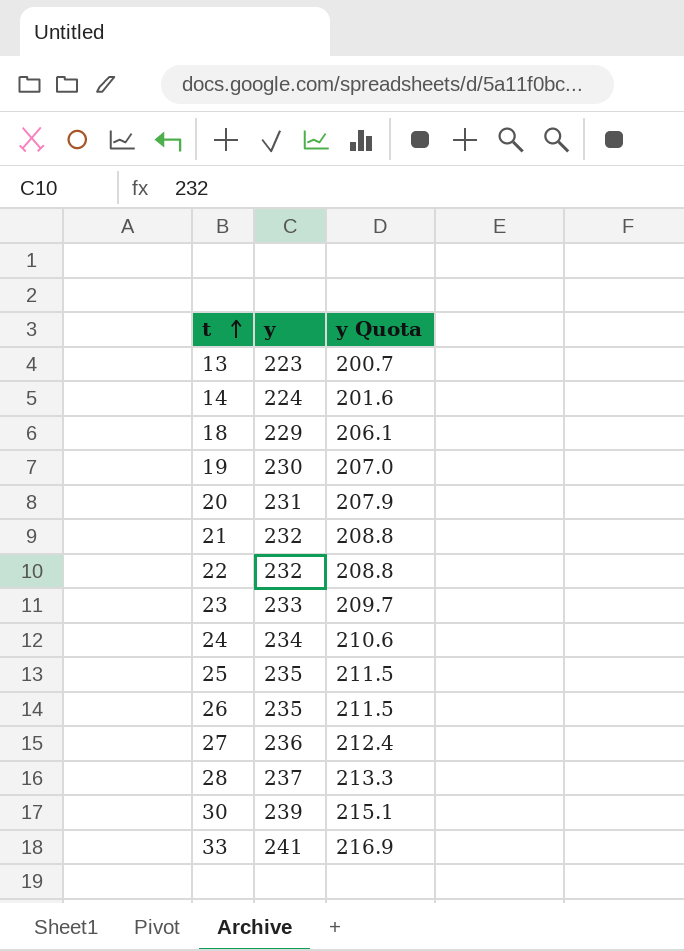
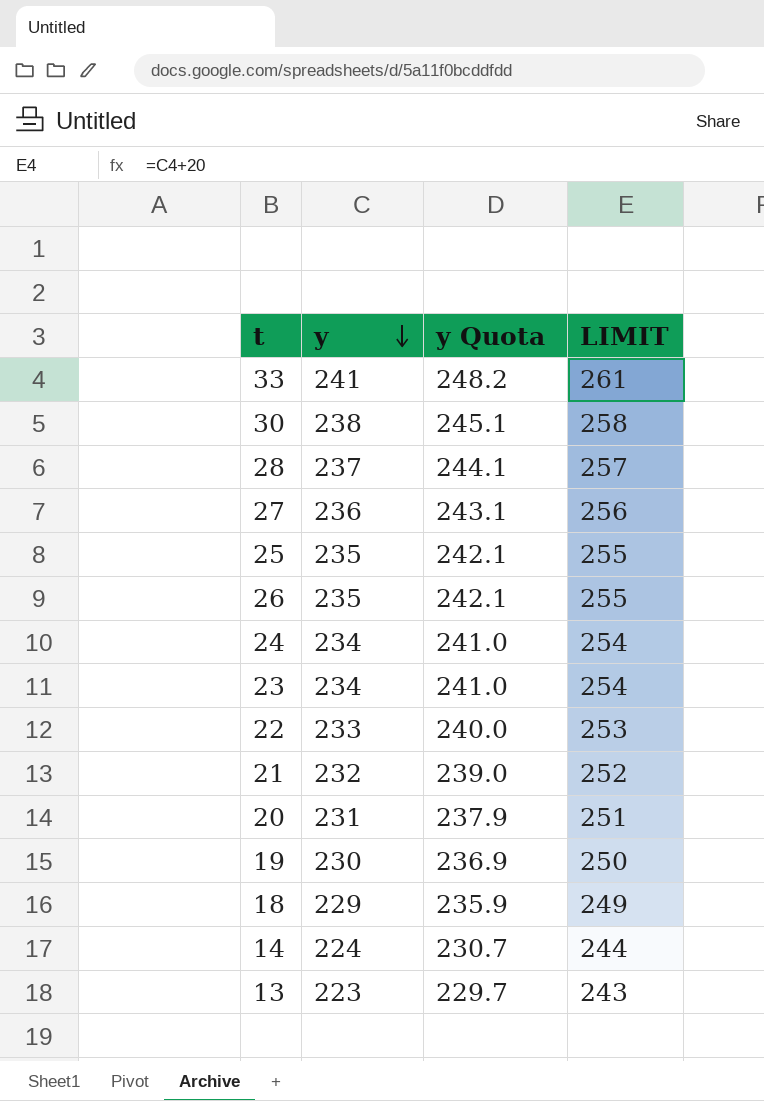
row order: t ascending -> y descending
column y Quota | formula: [y] * 0.9 -> [y] * 1.03
column LIMIT | formula: none -> [y] + 20
30 | y: 239 -> 238
23 | y: 233 -> 234
22 | y: 232 -> 233

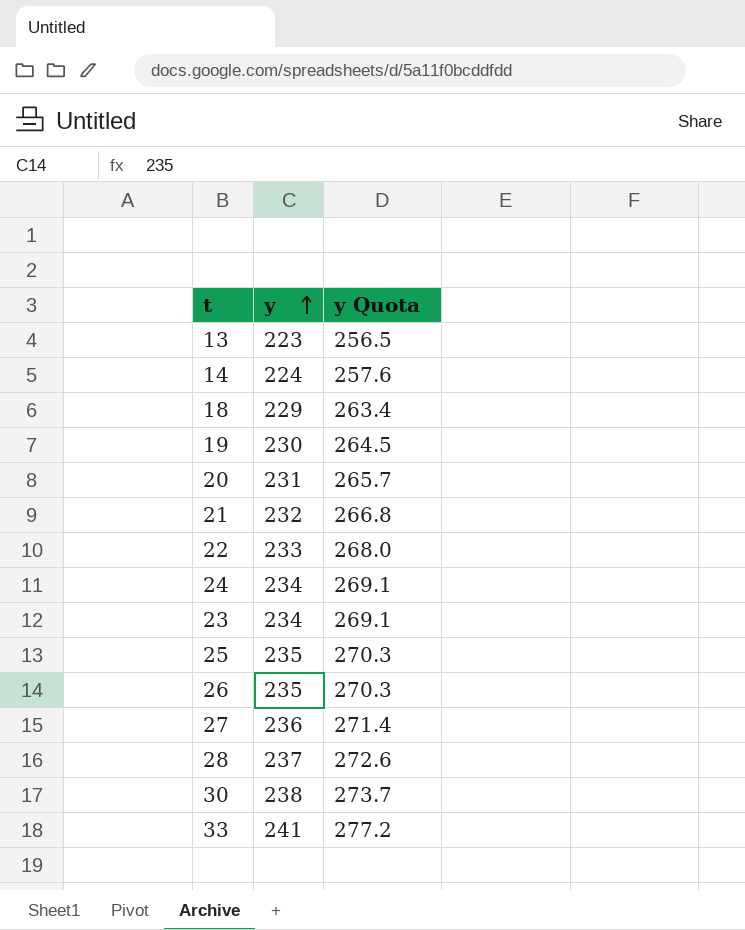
row order: y descending -> y ascending
column LIMIT | formula: [y] + 20 -> none
column y Quota | formula: [y] * 1.03 -> [y] * 1.15

